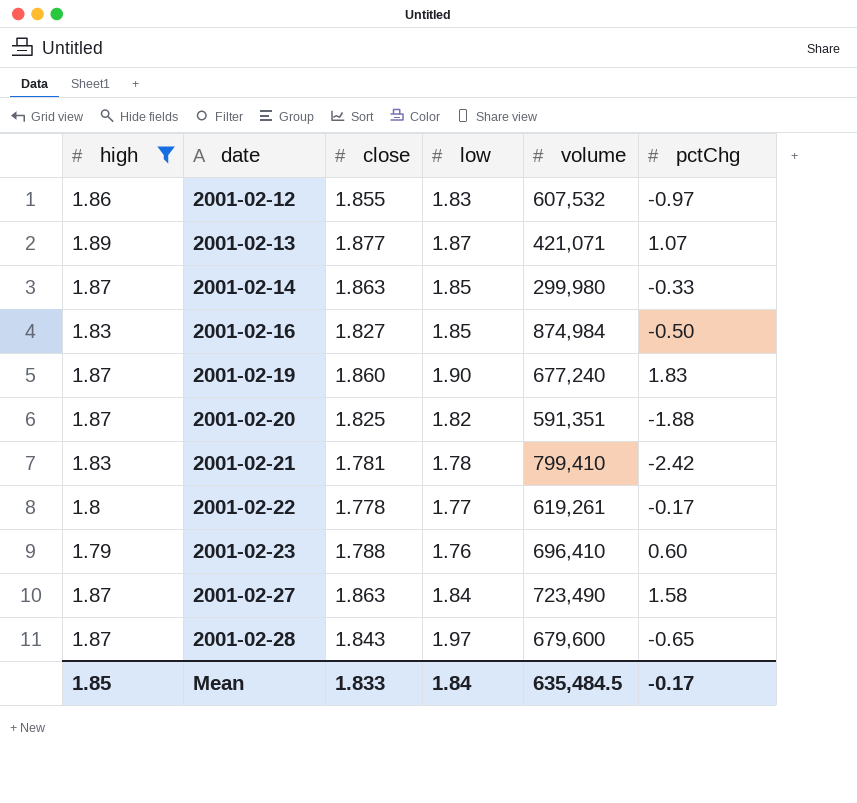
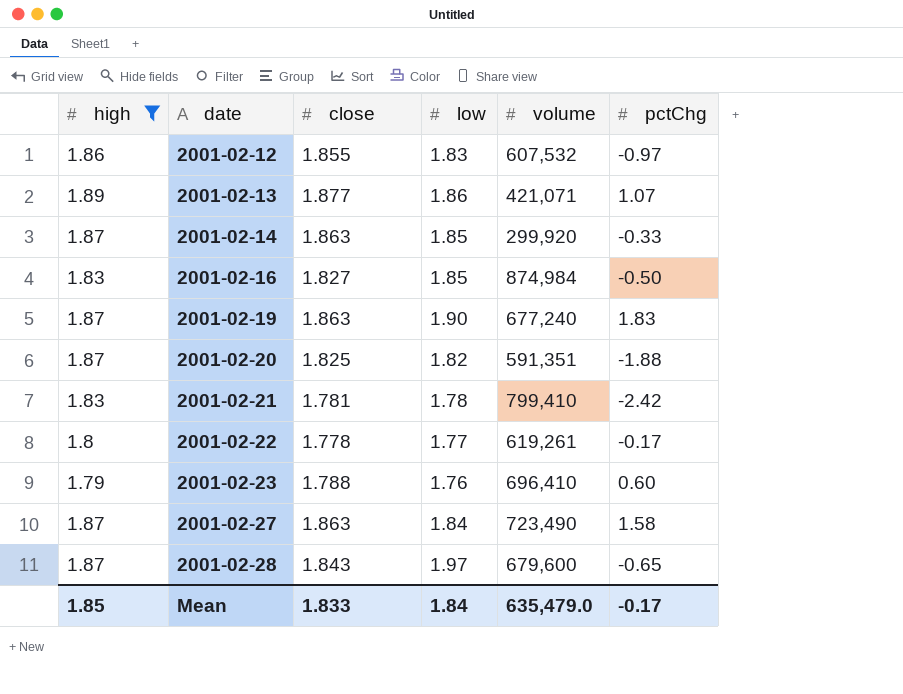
2001-02-13 | low: 1.87 -> 1.86
2001-02-14 | volume: 299,980 -> 299,920
2001-02-19 | close: 1.860 -> 1.863
Mean | volume: 635,484.5 -> 635,479.0

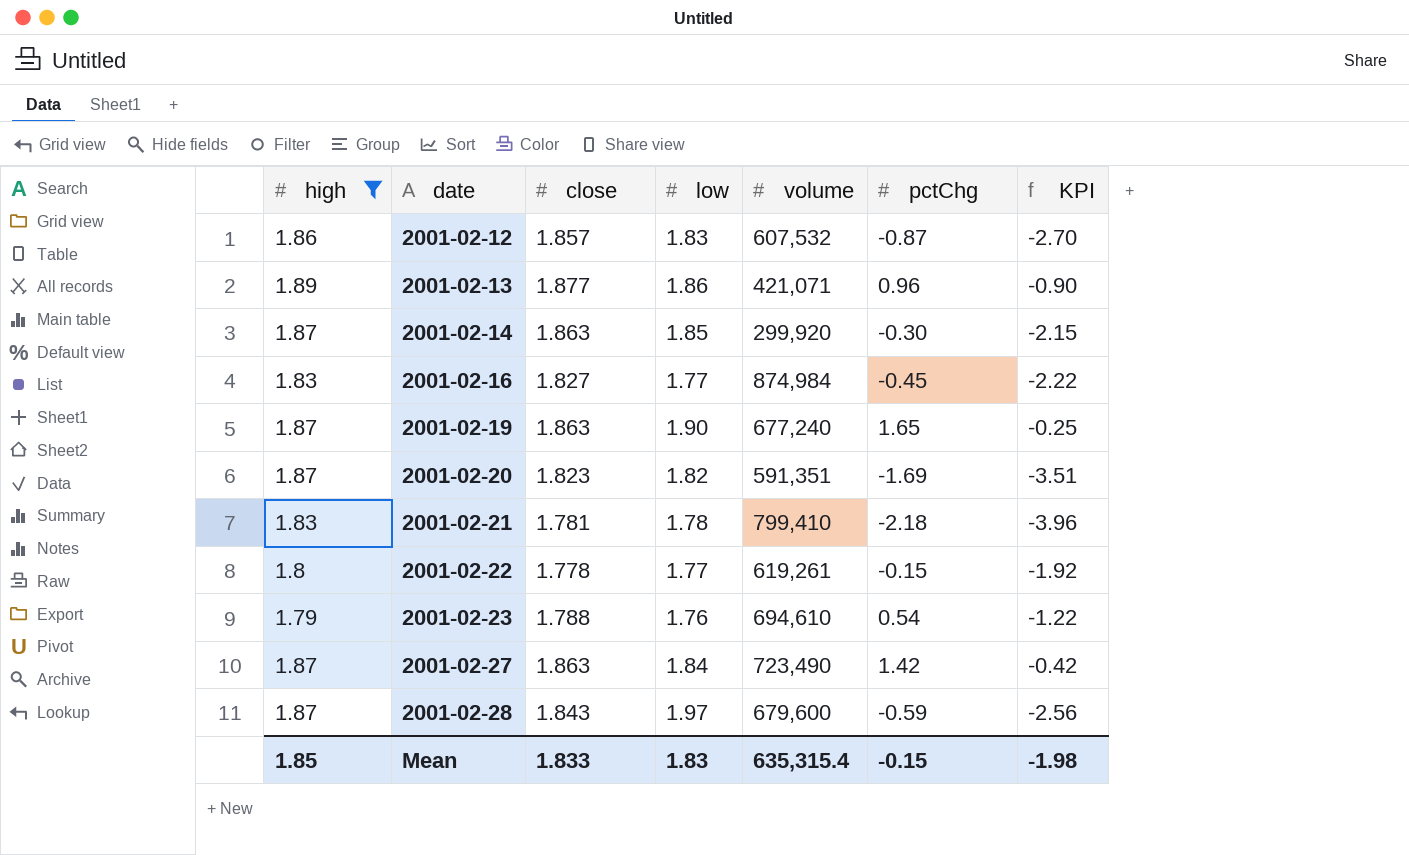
column KPI | formula: none -> [pctChg] - [low]
2001-02-12 | close: 1.855 -> 1.857
2001-02-12 | pctChg: -0.97 -> -0.87
2001-02-13 | pctChg: 1.07 -> 0.96
2001-02-14 | pctChg: -0.33 -> -0.30
2001-02-16 | low: 1.85 -> 1.77
2001-02-16 | pctChg: -0.50 -> -0.45
2001-02-19 | pctChg: 1.83 -> 1.65
2001-02-20 | close: 1.825 -> 1.823
2001-02-20 | pctChg: -1.88 -> -1.69
2001-02-21 | pctChg: -2.42 -> -2.18
2001-02-22 | pctChg: -0.17 -> -0.15
2001-02-23 | volume: 696,410 -> 694,610
2001-02-23 | pctChg: 0.60 -> 0.54
2001-02-27 | pctChg: 1.58 -> 1.42
2001-02-28 | pctChg: -0.65 -> -0.59
Mean | low: 1.84 -> 1.83
Mean | volume: 635,479.0 -> 635,315.4
Mean | pctChg: -0.17 -> -0.15

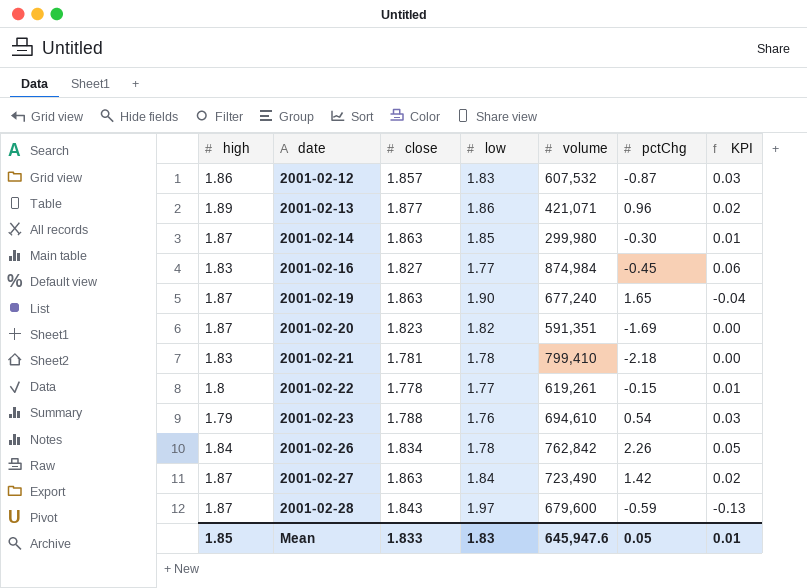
filter: high != 1.84 -> none
column KPI | formula: [pctChg] - [low] -> [close] - [low]
2001-02-14 | volume: 299,920 -> 299,980
Mean | volume: 635,315.4 -> 645,947.6
Mean | pctChg: -0.15 -> 0.05
Mean | KPI: -1.98 -> 0.01

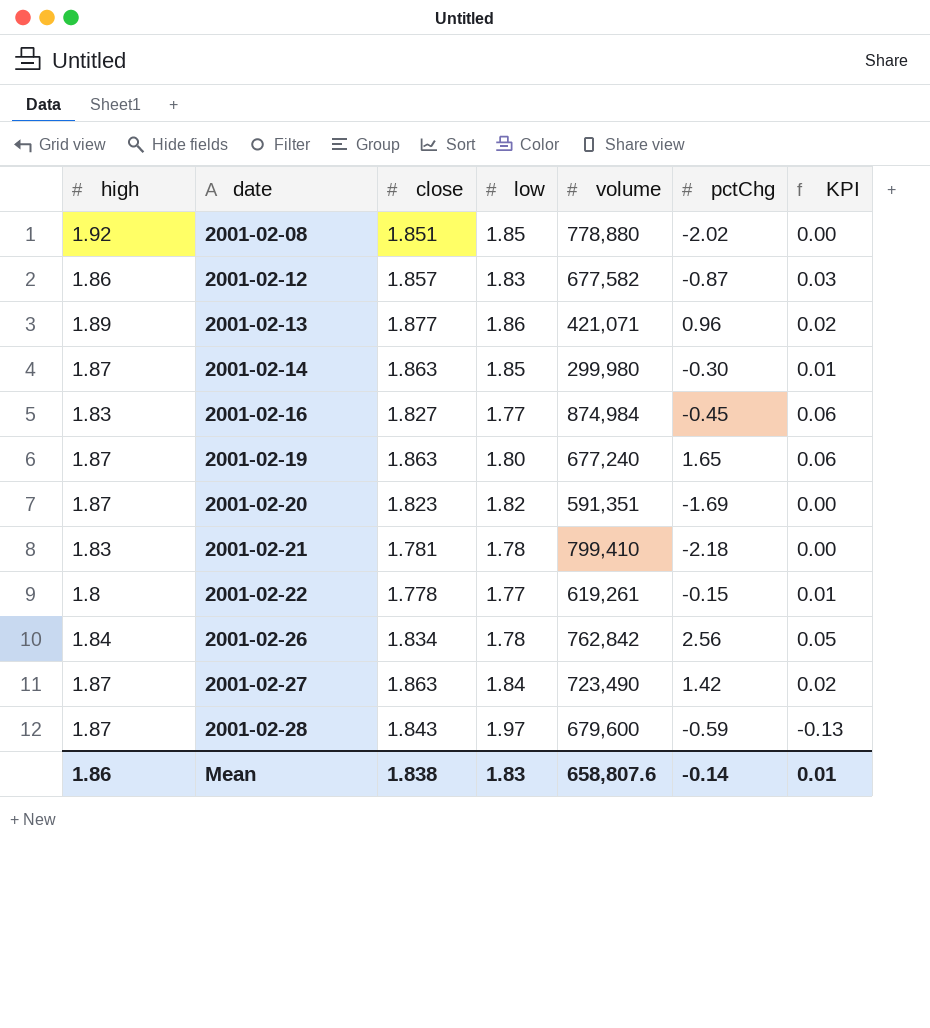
row 2001-02-23: 1.79 | 1.788 | 1.76 | 694,610 | 0.54 | 0.03 -> none
row 2001-02-08: none -> 1.92 | 1.851 | 1.85 | 778,880 | -2.02 | 0.00
2001-02-12 | volume: 607,532 -> 677,582
2001-02-19 | low: 1.90 -> 1.80
2001-02-19 | KPI: -0.04 -> 0.06
2001-02-26 | pctChg: 2.26 -> 2.56
Mean | high: 1.85 -> 1.86
Mean | close: 1.833 -> 1.838
Mean | volume: 645,947.6 -> 658,807.6
Mean | pctChg: 0.05 -> -0.14

